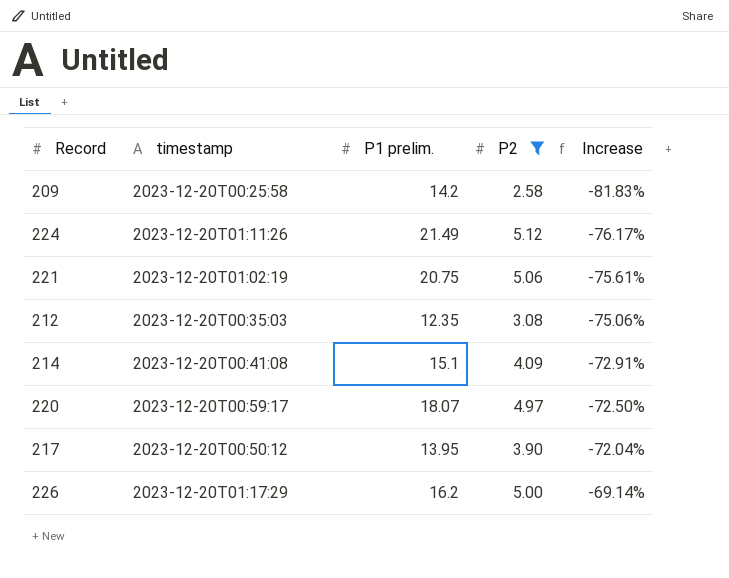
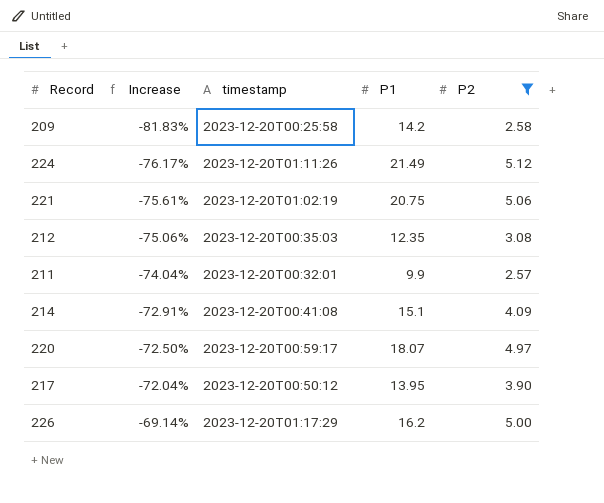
column Increase | position: 5 -> 2
column name: P1 prelim. -> P1
row 211: none -> -74.04% | 2023-12-20T00:32:01 | 9.9 | 2.57

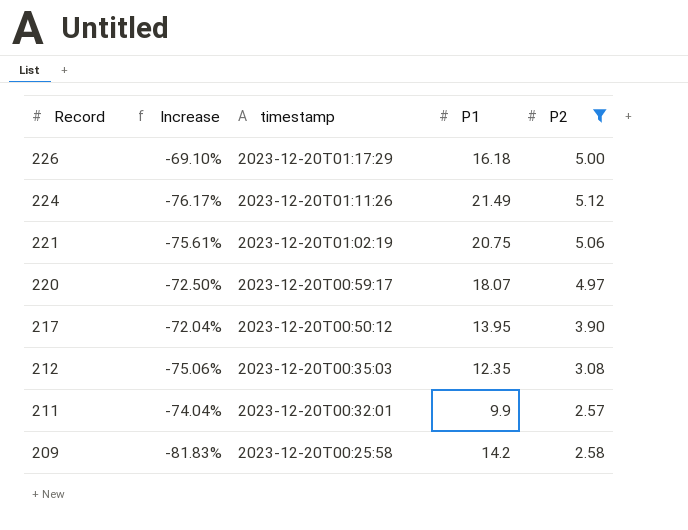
row order: Increase ascending -> Record descending
row 214: -72.91% | 2023-12-20T00:41:08 | 15.1 | 4.09 -> none
226 | Increase: -69.14% -> -69.10%
226 | P1: 16.2 -> 16.18

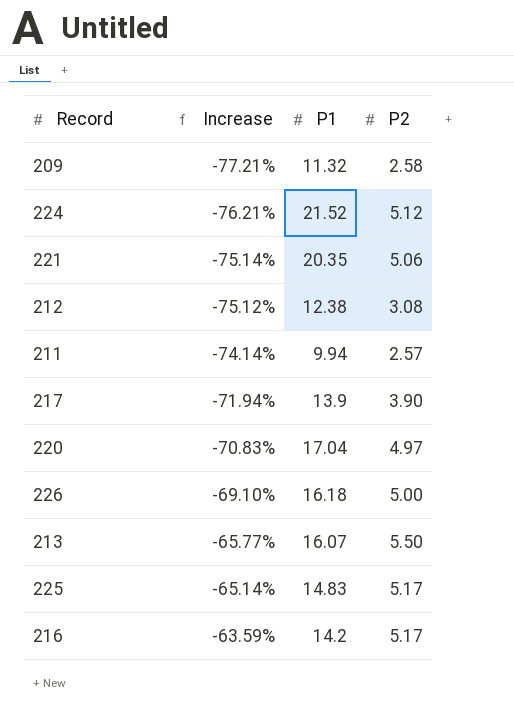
filter: P2 <= 5.12 -> none
row order: Record descending -> Increase ascending
column timestamp | position: 3 -> none
209 | Increase: -81.83% -> -77.21%
209 | P1: 14.2 -> 11.32
224 | Increase: -76.17% -> -76.21%
224 | P1: 21.49 -> 21.52
221 | Increase: -75.61% -> -75.14%
221 | P1: 20.75 -> 20.35
212 | Increase: -75.06% -> -75.12%
212 | P1: 12.35 -> 12.38
211 | Increase: -74.04% -> -74.14%
211 | P1: 9.9 -> 9.94
217 | Increase: -72.04% -> -71.94%
217 | P1: 13.95 -> 13.9
220 | Increase: -72.50% -> -70.83%
220 | P1: 18.07 -> 17.04

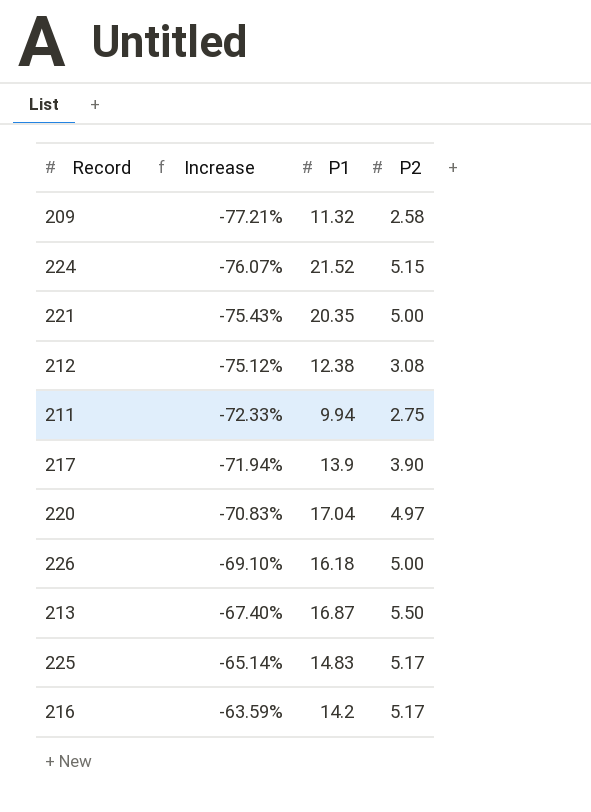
224 | Increase: -76.21% -> -76.07%
224 | P2: 5.12 -> 5.15
221 | Increase: -75.14% -> -75.43%
221 | P2: 5.06 -> 5.00
211 | Increase: -74.14% -> -72.33%
211 | P2: 2.57 -> 2.75
213 | Increase: -65.77% -> -67.40%
213 | P1: 16.07 -> 16.87

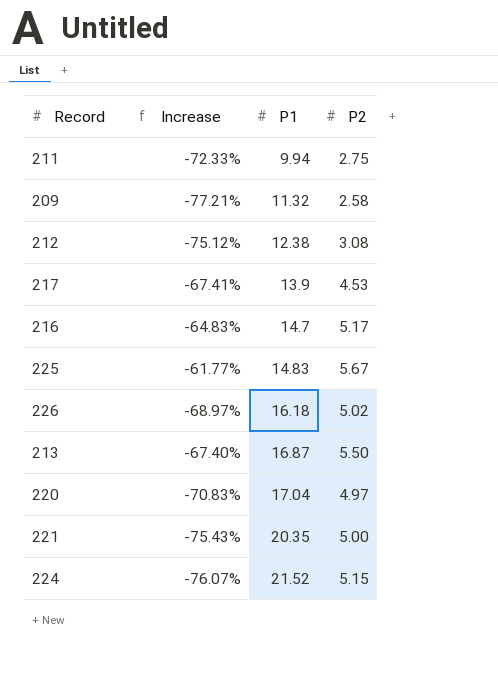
row order: Increase ascending -> P1 ascending
217 | Increase: -71.94% -> -67.41%
217 | P2: 3.90 -> 4.53
216 | Increase: -63.59% -> -64.83%
216 | P1: 14.2 -> 14.7
225 | Increase: -65.14% -> -61.77%
225 | P2: 5.17 -> 5.67
226 | Increase: -69.10% -> -68.97%
226 | P2: 5.00 -> 5.02

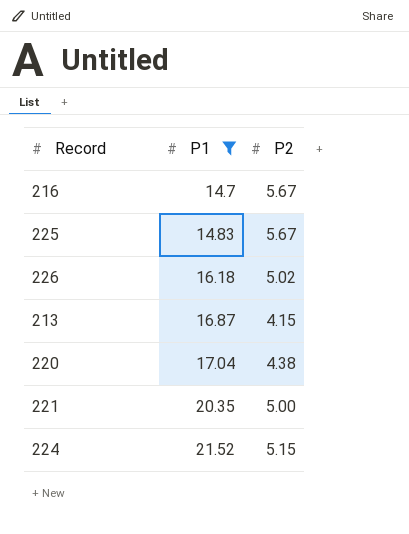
filter: none -> P1 >= 14.7
column Increase | formula: ([P2] - [P1]) / [P1] -> none
216 | P2: 5.17 -> 5.67
213 | P2: 5.50 -> 4.15
220 | P2: 4.97 -> 4.38

